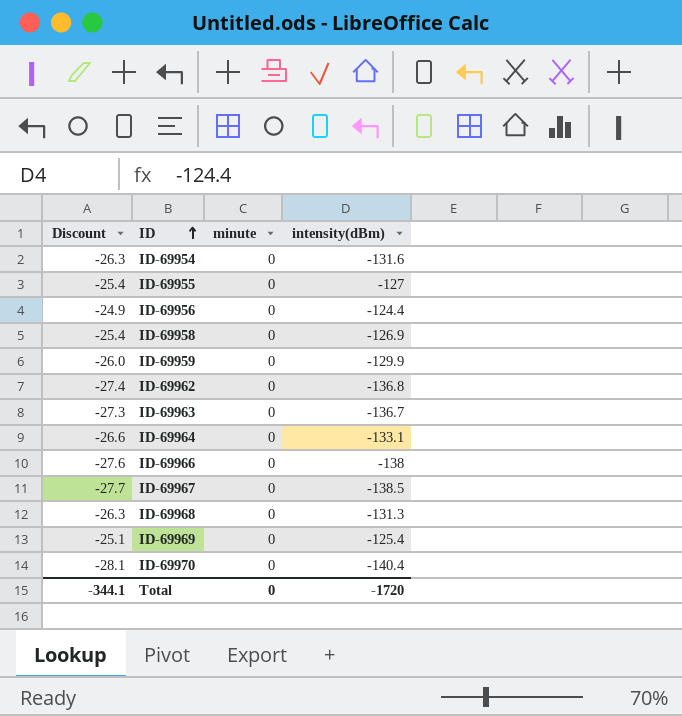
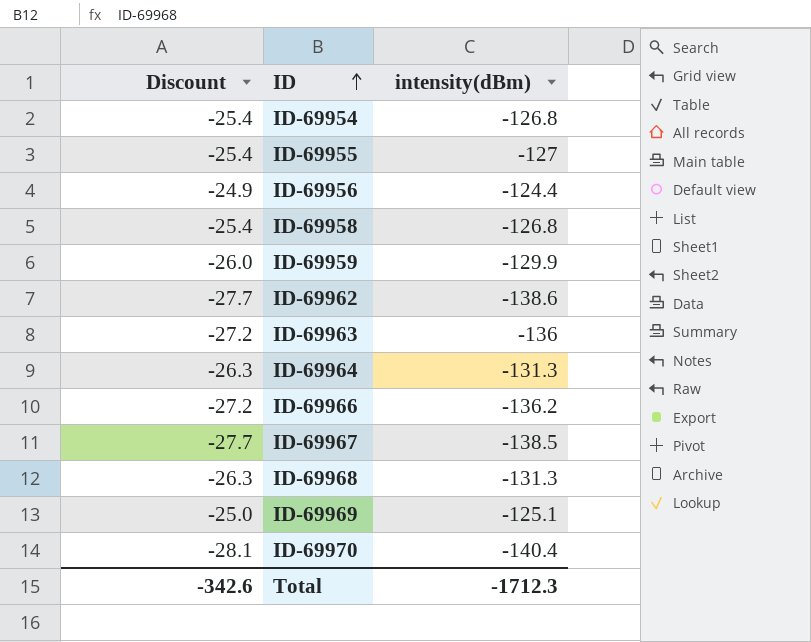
column minute | position: 3 -> none
ID-69954 | Discount: -26.3 -> -25.4
ID-69954 | intensity(dBm): -131.6 -> -126.8
ID-69958 | intensity(dBm): -126.9 -> -126.8
ID-69962 | Discount: -27.4 -> -27.7
ID-69962 | intensity(dBm): -136.8 -> -138.6
ID-69963 | Discount: -27.3 -> -27.2
ID-69963 | intensity(dBm): -136.7 -> -136
ID-69964 | Discount: -26.6 -> -26.3
ID-69964 | intensity(dBm): -133.1 -> -131.3
ID-69966 | Discount: -27.6 -> -27.2
ID-69966 | intensity(dBm): -138 -> -136.2
ID-69969 | Discount: -25.1 -> -25.0
ID-69969 | intensity(dBm): -125.4 -> -125.1
Total | Discount: -344.1 -> -342.6
Total | intensity(dBm): -1720 -> -1712.3

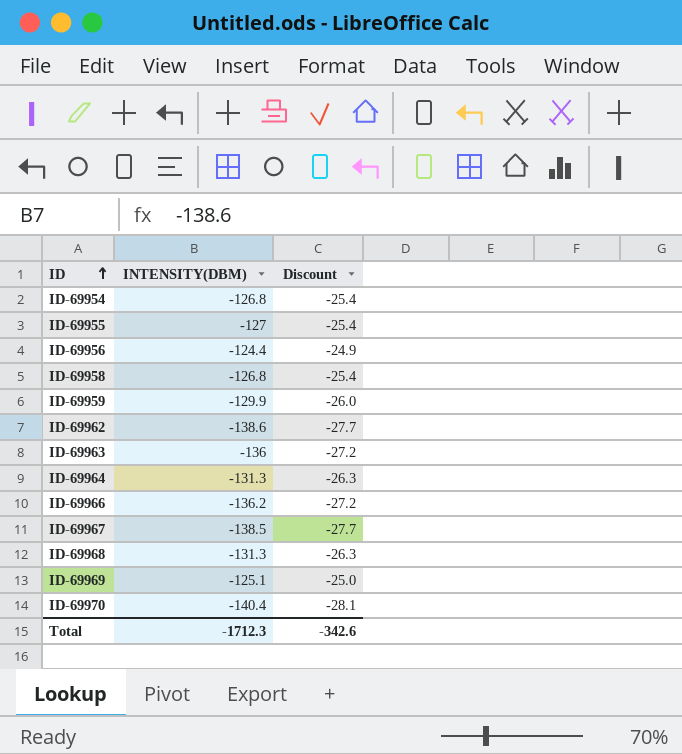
column name: intensity(dBm) -> INTENSITY(DBM)
column Discount | position: 1 -> 3

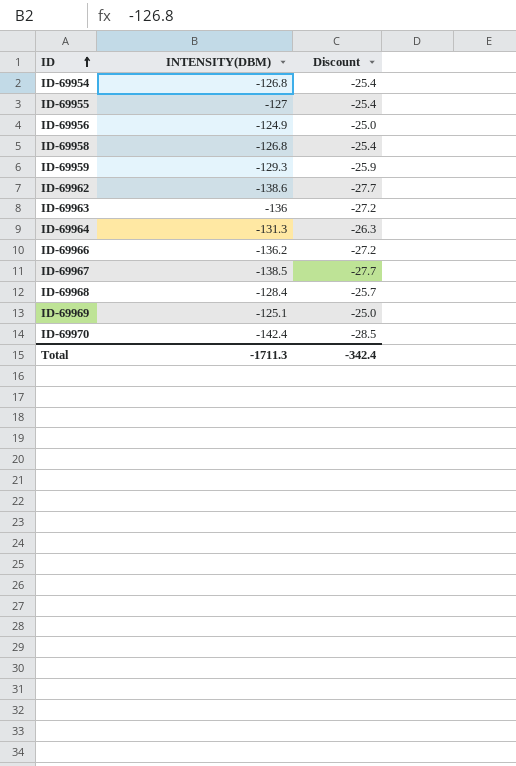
ID-69956 | INTENSITY(DBM): -124.4 -> -124.9
ID-69956 | Discount: -24.9 -> -25.0
ID-69959 | INTENSITY(DBM): -129.9 -> -129.3
ID-69959 | Discount: -26.0 -> -25.9
ID-69968 | INTENSITY(DBM): -131.3 -> -128.4
ID-69968 | Discount: -26.3 -> -25.7
ID-69970 | INTENSITY(DBM): -140.4 -> -142.4
ID-69970 | Discount: -28.1 -> -28.5
Total | INTENSITY(DBM): -1712.3 -> -1711.3
Total | Discount: -342.6 -> -342.4

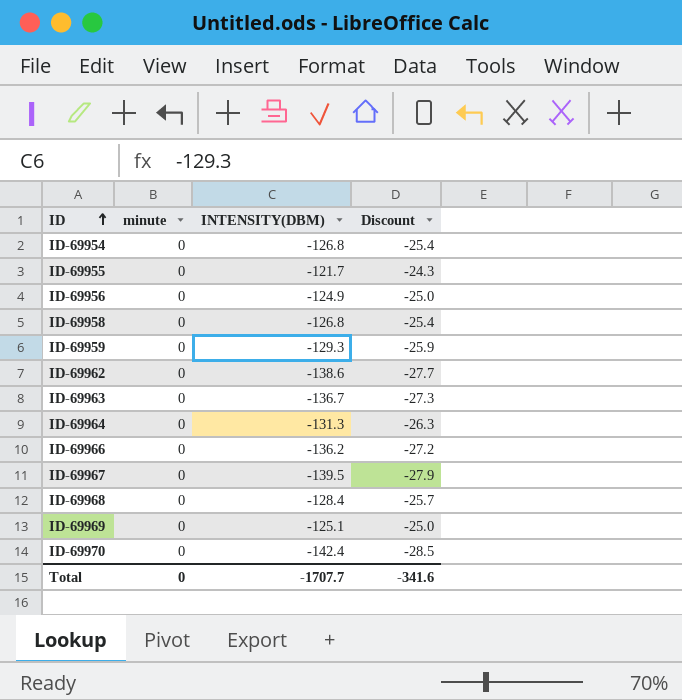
column minute | position: none -> 2
ID-69955 | INTENSITY(DBM): -127 -> -121.7
ID-69955 | Discount: -25.4 -> -24.3
ID-69963 | INTENSITY(DBM): -136 -> -136.7
ID-69963 | Discount: -27.2 -> -27.3
ID-69967 | INTENSITY(DBM): -138.5 -> -139.5
ID-69967 | Discount: -27.7 -> -27.9
Total | INTENSITY(DBM): -1711.3 -> -1707.7
Total | Discount: -342.4 -> -341.6

